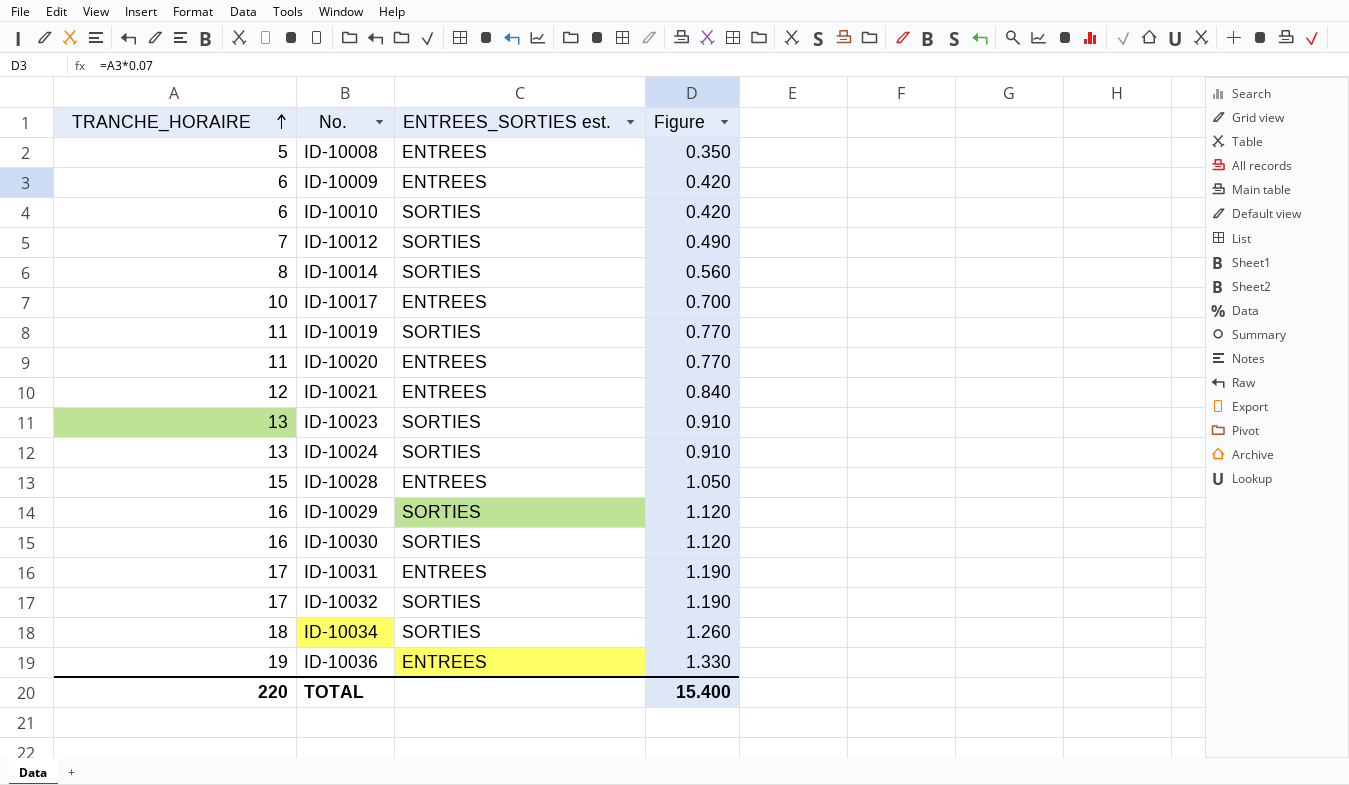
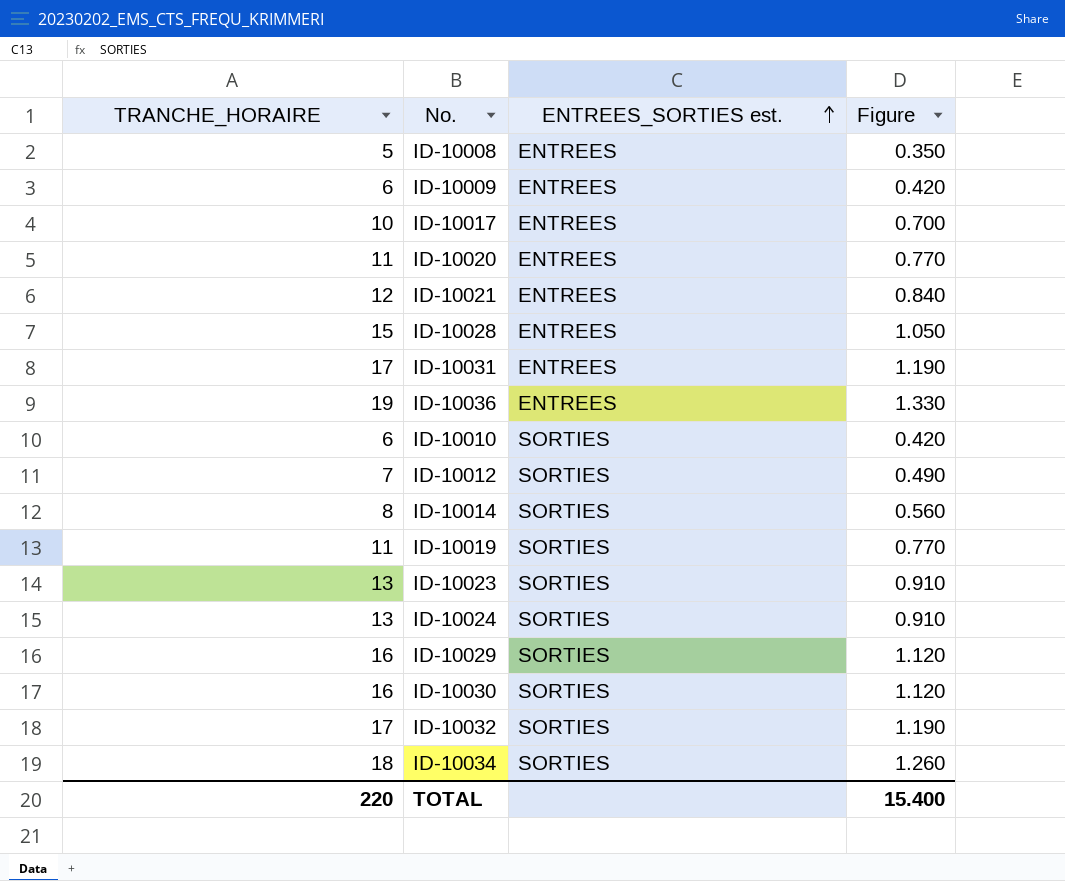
row order: TRANCHE_HORAIRE ascending -> ENTREES_SORTIES est. ascending

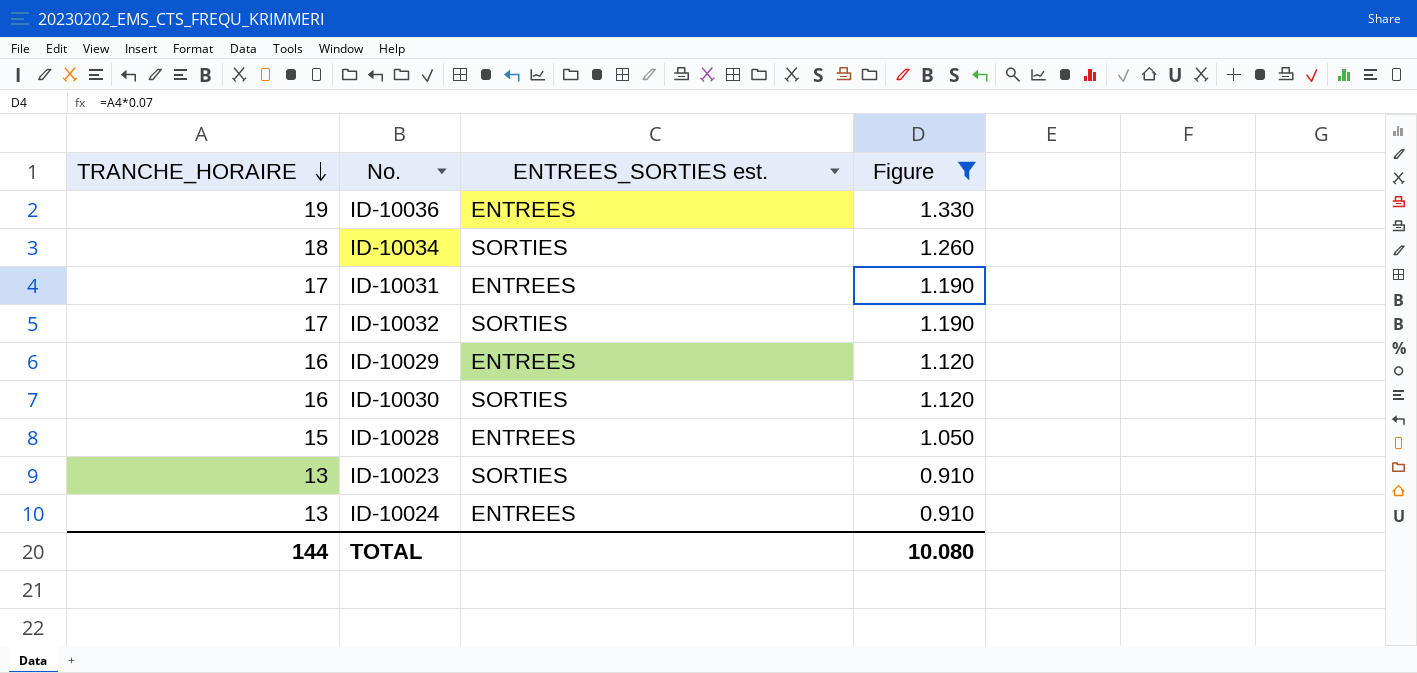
filter: none -> Figure >= 0.910
row order: ENTREES_SORTIES est. ascending -> TRANCHE_HORAIRE descending
ID-10029 | ENTREES_SORTIES est.: SORTIES -> ENTREES
ID-10024 | ENTREES_SORTIES est.: SORTIES -> ENTREES
TOTAL | TRANCHE_HORAIRE: 220 -> 144
TOTAL | Figure: 15.400 -> 10.080

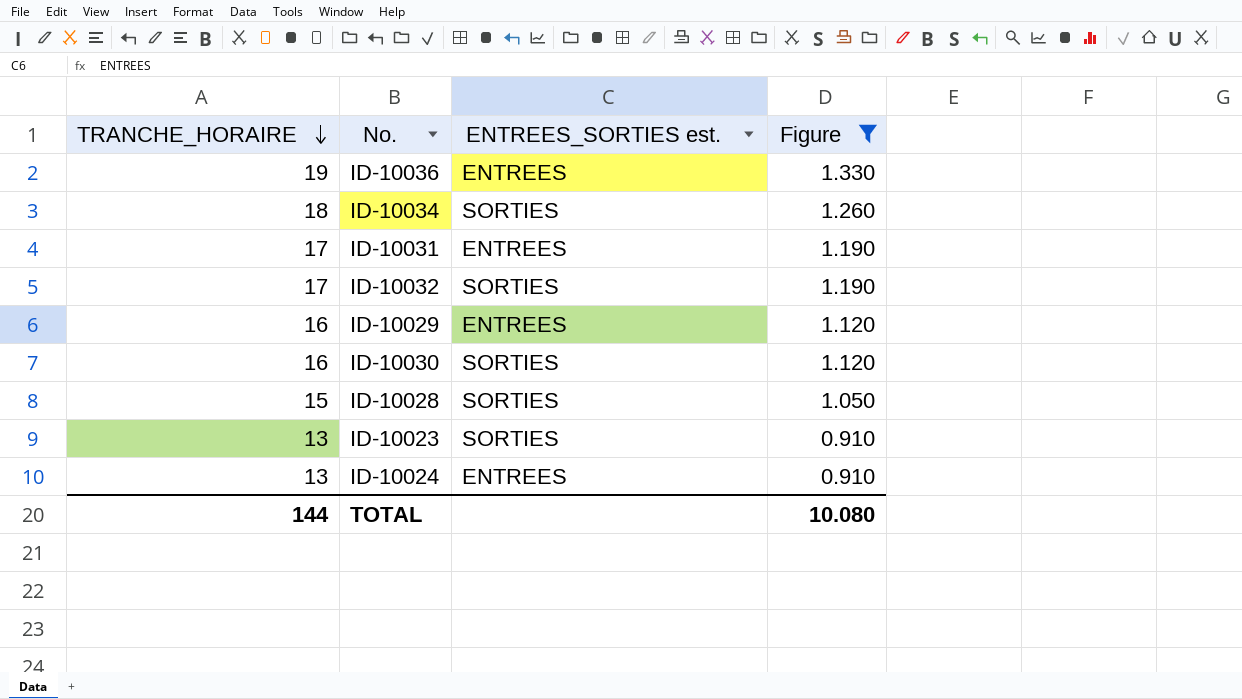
ID-10028 | ENTREES_SORTIES est.: ENTREES -> SORTIES

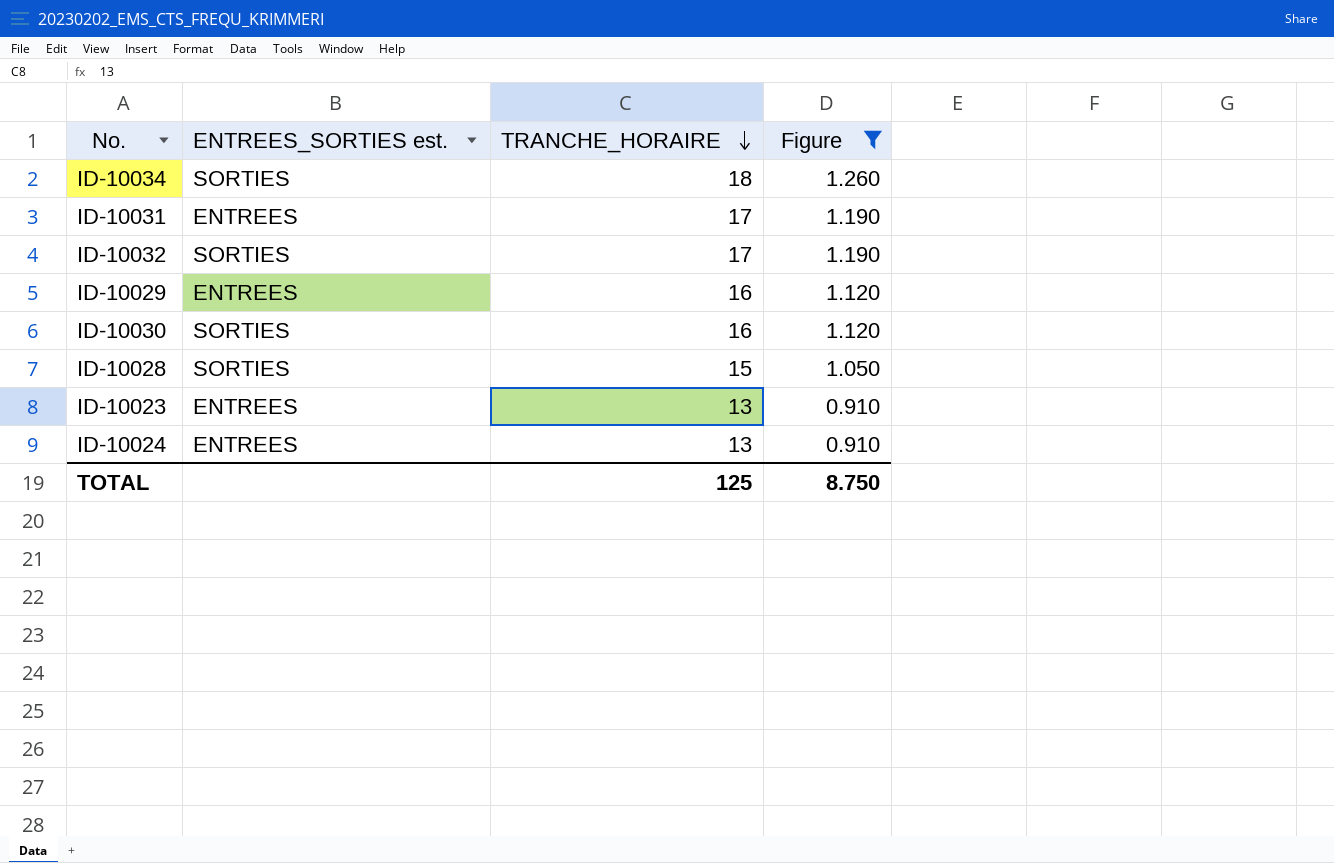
column TRANCHE_HORAIRE | position: 1 -> 3
row ID-10036: 19 | ENTREES | 1.330 -> none
ID-10023 | ENTREES_SORTIES est.: SORTIES -> ENTREES
TOTAL | TRANCHE_HORAIRE: 144 -> 125
TOTAL | Figure: 10.080 -> 8.750

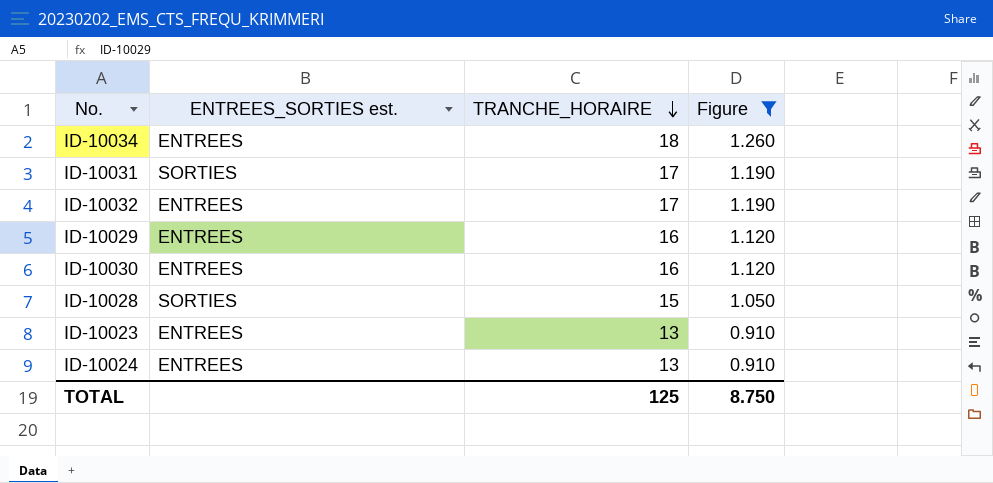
ID-10034 | ENTREES_SORTIES est.: SORTIES -> ENTREES
ID-10031 | ENTREES_SORTIES est.: ENTREES -> SORTIES
ID-10032 | ENTREES_SORTIES est.: SORTIES -> ENTREES
ID-10030 | ENTREES_SORTIES est.: SORTIES -> ENTREES

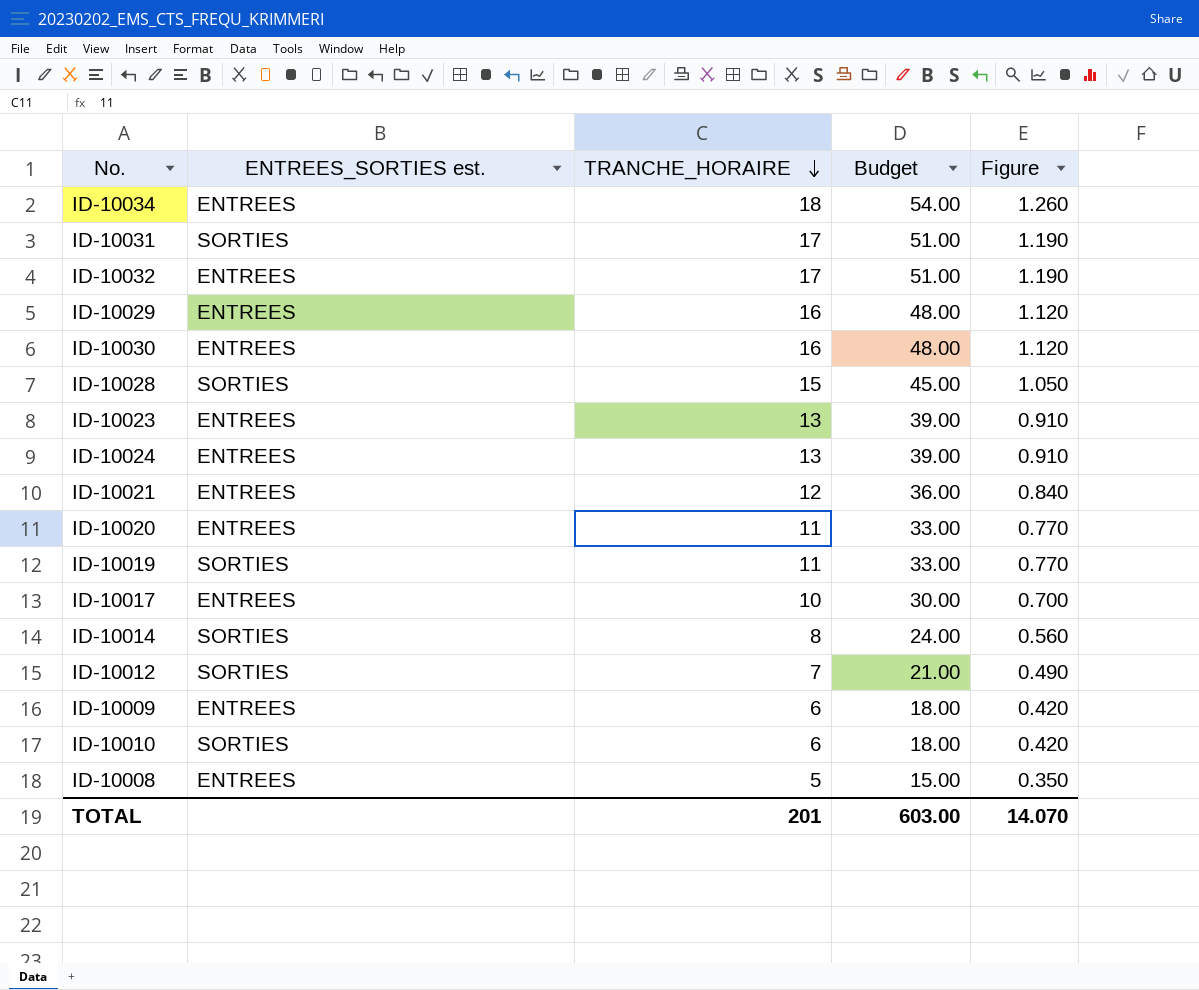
filter: Figure >= 0.910 -> none
column Budget | formula: none -> [TRANCHE_HORAIRE] * 3
TOTAL | TRANCHE_HORAIRE: 125 -> 201
TOTAL | Figure: 8.750 -> 14.070

